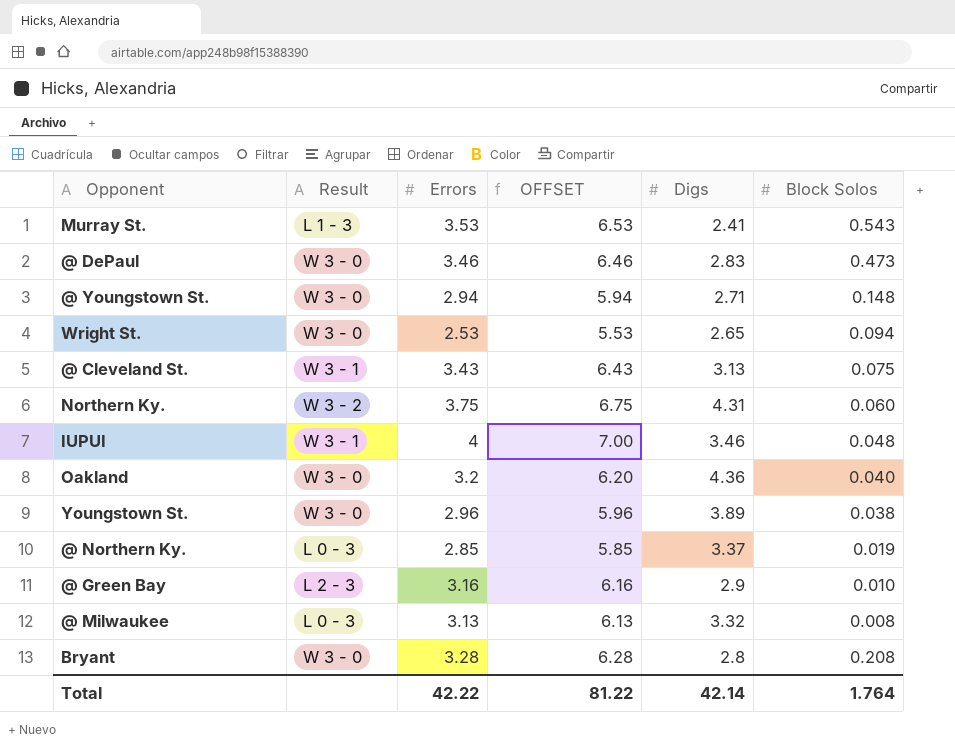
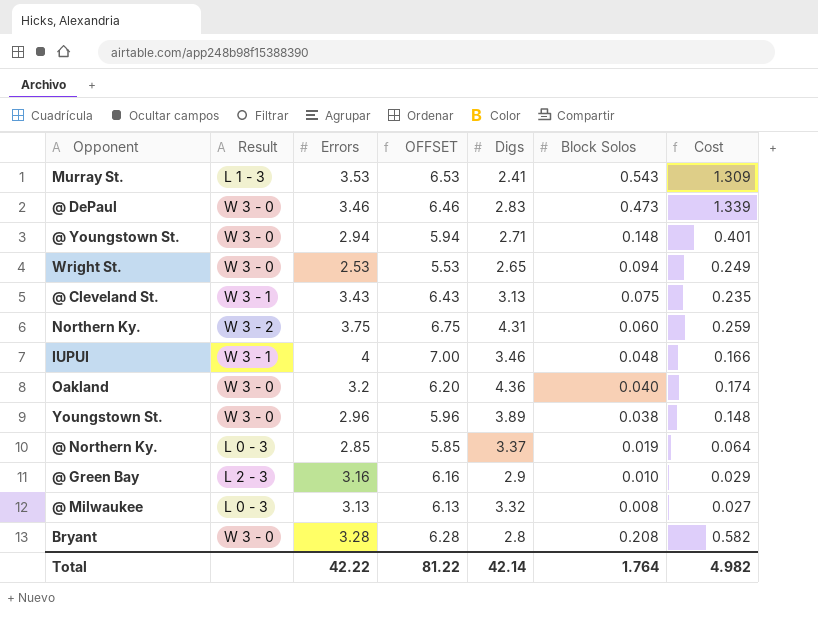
column Cost | formula: none -> [Digs] * [Block Solos]

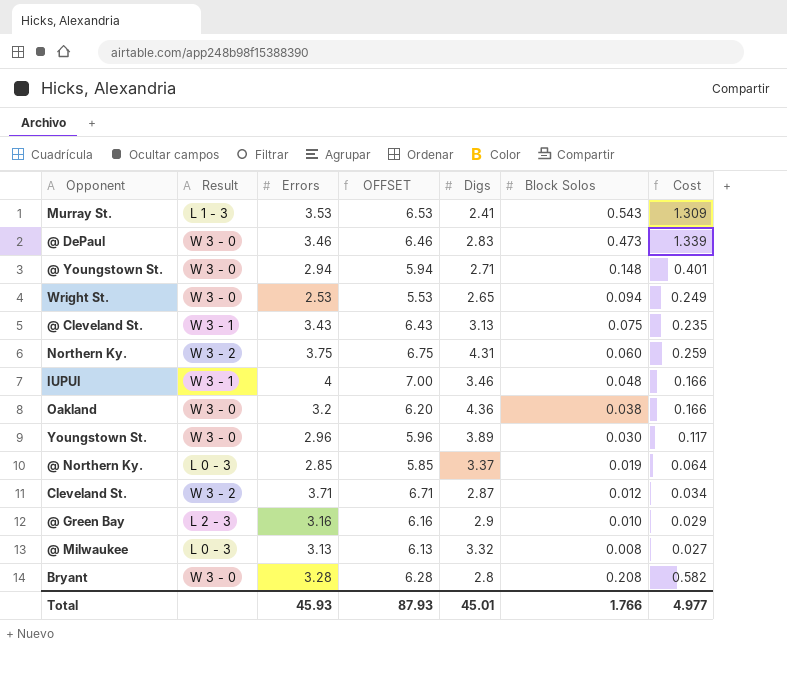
Oakland | Block Solos: 0.040 -> 0.038
Oakland | Cost: 0.174 -> 0.166
Youngstown St. | Block Solos: 0.038 -> 0.030
Youngstown St. | Cost: 0.148 -> 0.117
row Cleveland St.: none -> W 3 - 2 | 3.71 | 6.71 | 2.87 | 0.012 | 0.034
Total | Errors: 42.22 -> 45.93
Total | OFFSET: 81.22 -> 87.93
Total | Digs: 42.14 -> 45.01
Total | Block Solos: 1.764 -> 1.766
Total | Cost: 4.982 -> 4.977

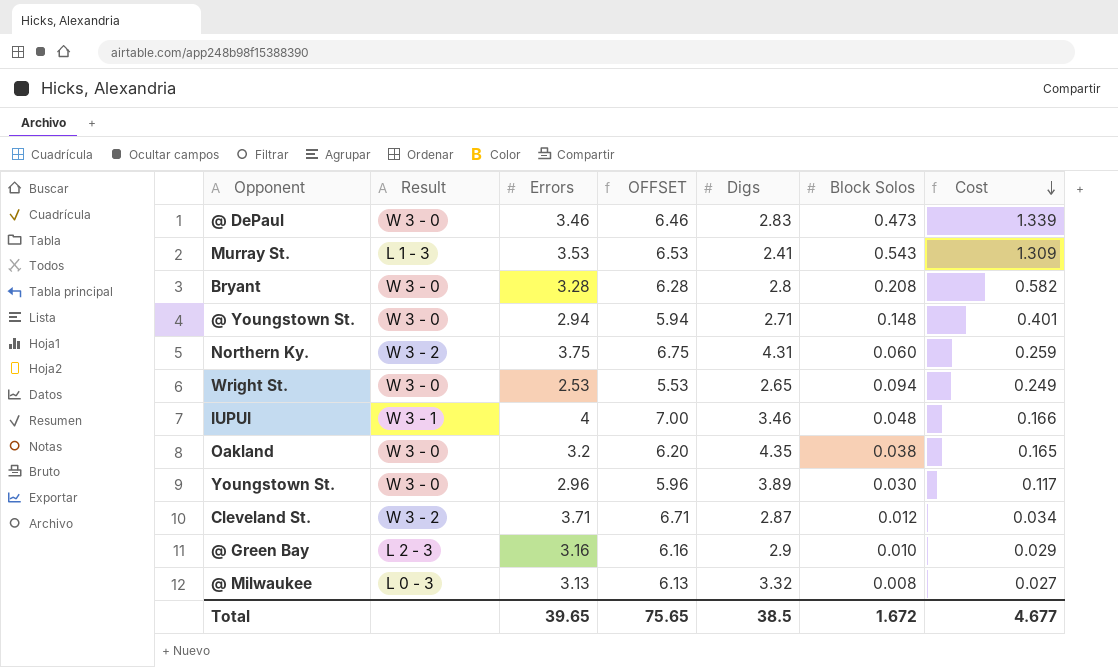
row order: none -> Cost descending
row @ Cleveland St.: W 3 - 1 | 3.43 | 6.43 | 3.13 | 0.075 | 0.235 -> none
row @ Northern Ky.: L 0 - 3 | 2.85 | 5.85 | 3.37 | 0.019 | 0.064 -> none
Oakland | Digs: 4.36 -> 4.35
Oakland | Cost: 0.166 -> 0.165
Total | Errors: 45.93 -> 39.65
Total | OFFSET: 87.93 -> 75.65
Total | Digs: 45.01 -> 38.5
Total | Block Solos: 1.766 -> 1.672
Total | Cost: 4.977 -> 4.677

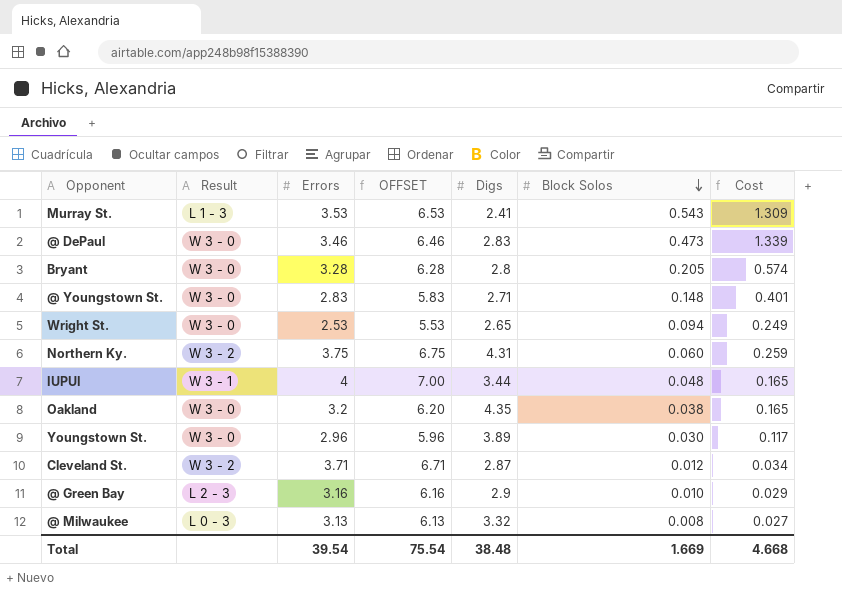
row order: Cost descending -> Block Solos descending
Bryant | Block Solos: 0.208 -> 0.205
Bryant | Cost: 0.582 -> 0.574
@ Youngstown St. | Errors: 2.94 -> 2.83
@ Youngstown St. | OFFSET: 5.94 -> 5.83
IUPUI | Digs: 3.46 -> 3.44
IUPUI | Cost: 0.166 -> 0.165
Total | Errors: 39.65 -> 39.54
Total | OFFSET: 75.65 -> 75.54
Total | Digs: 38.5 -> 38.48
Total | Block Solos: 1.672 -> 1.669
Total | Cost: 4.677 -> 4.668

